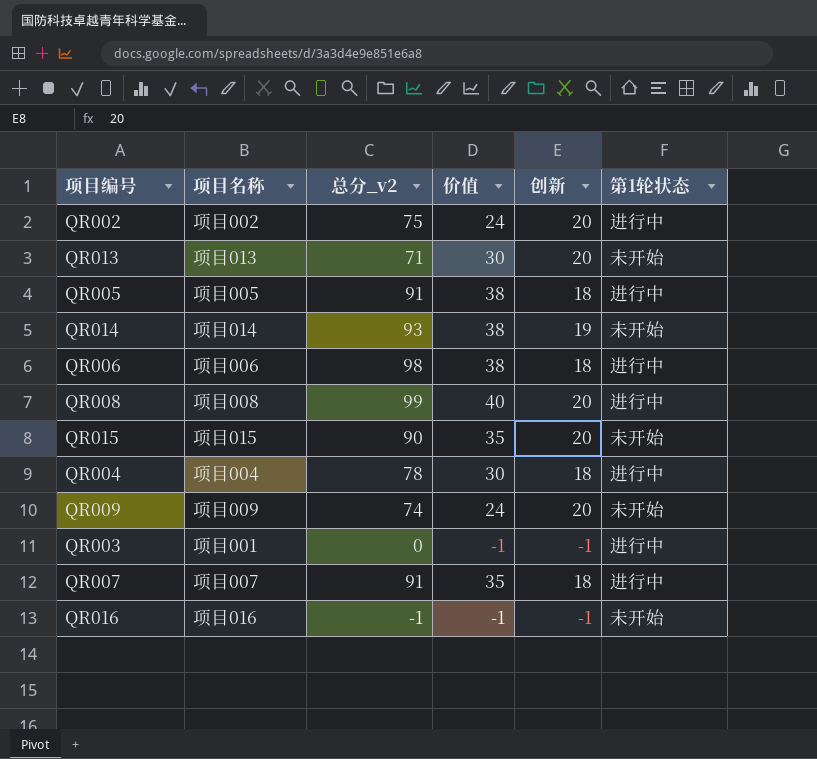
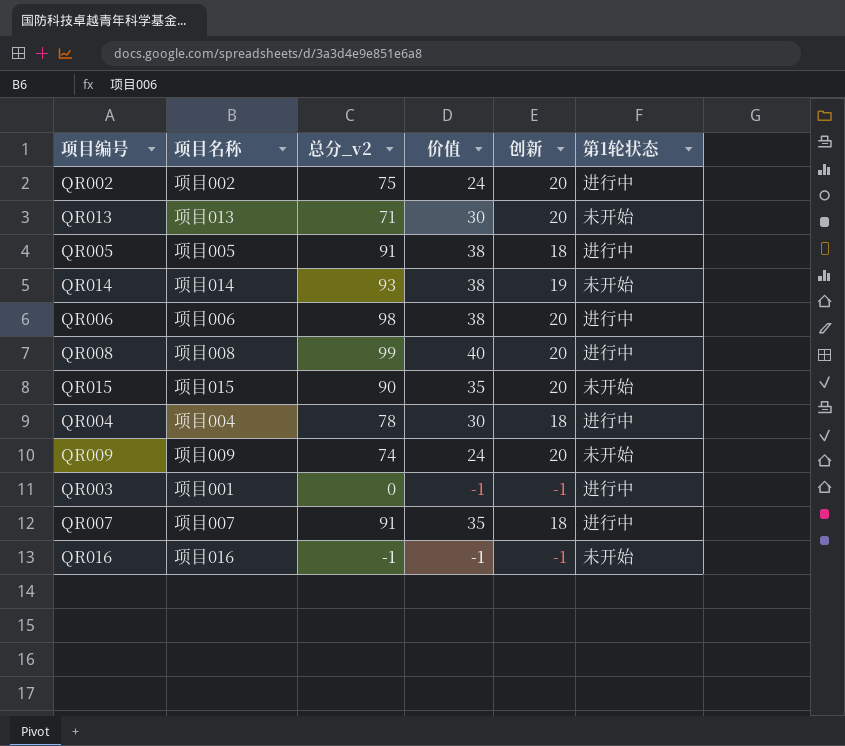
QR006 | 创新: 18 -> 20

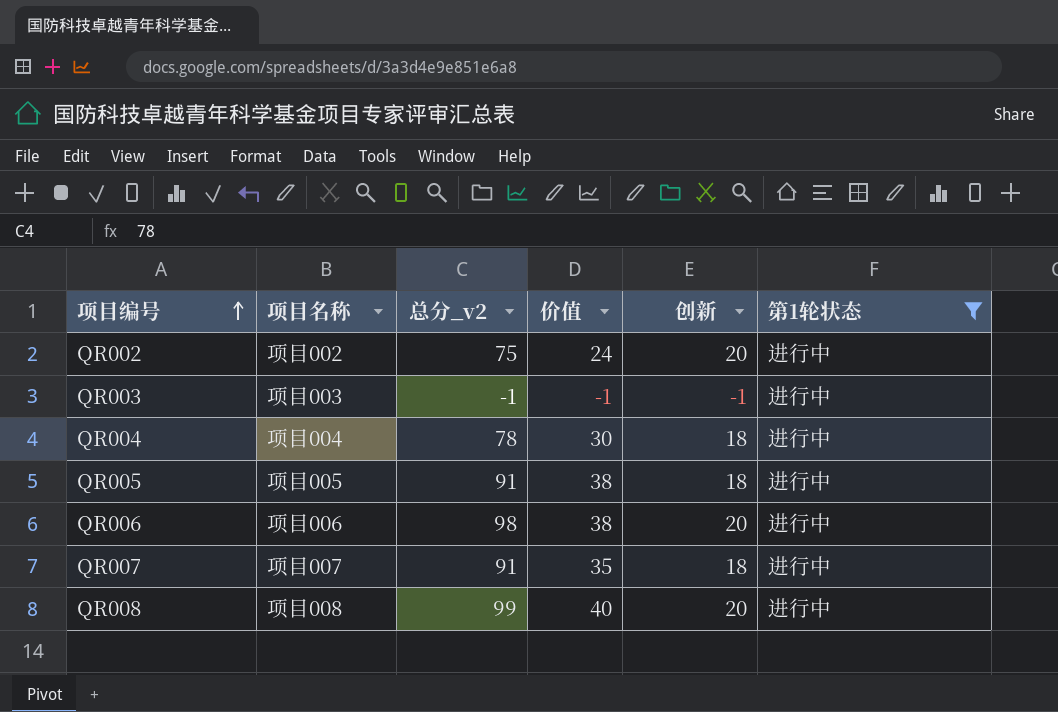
filter: none -> 第1轮状态 = 进行中
row order: none -> 项目编号 ascending
QR003 | 项目名称: 项目001 -> 项目003
QR003 | 总分_v2: 0 -> -1

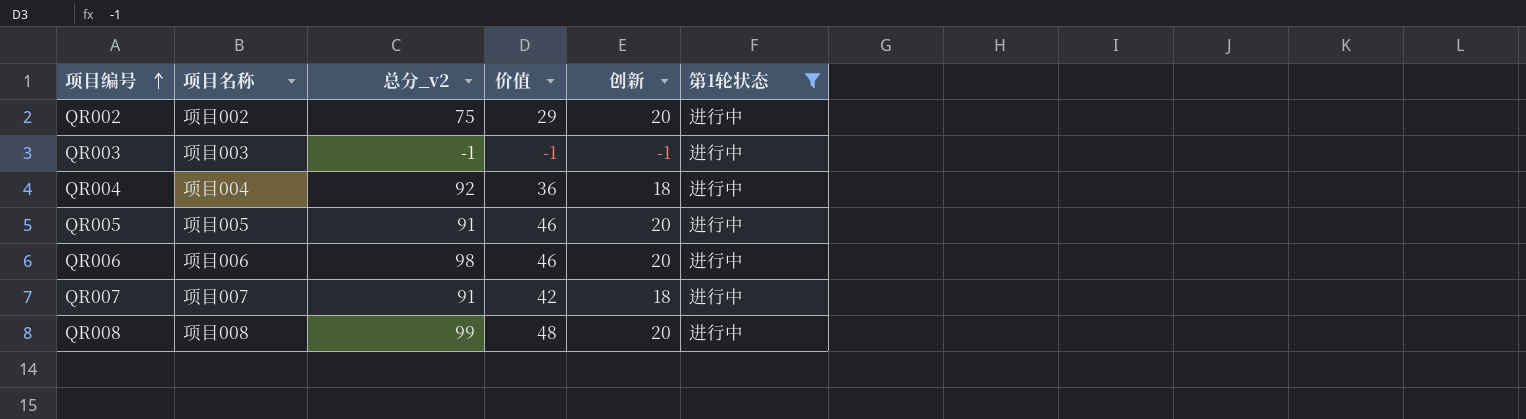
QR002 | 价值: 24 -> 29
QR004 | 总分_v2: 78 -> 92
QR004 | 价值: 30 -> 36
QR005 | 价值: 38 -> 46
QR005 | 创新: 18 -> 20
QR006 | 价值: 38 -> 46
QR007 | 价值: 35 -> 42
QR008 | 价值: 40 -> 48

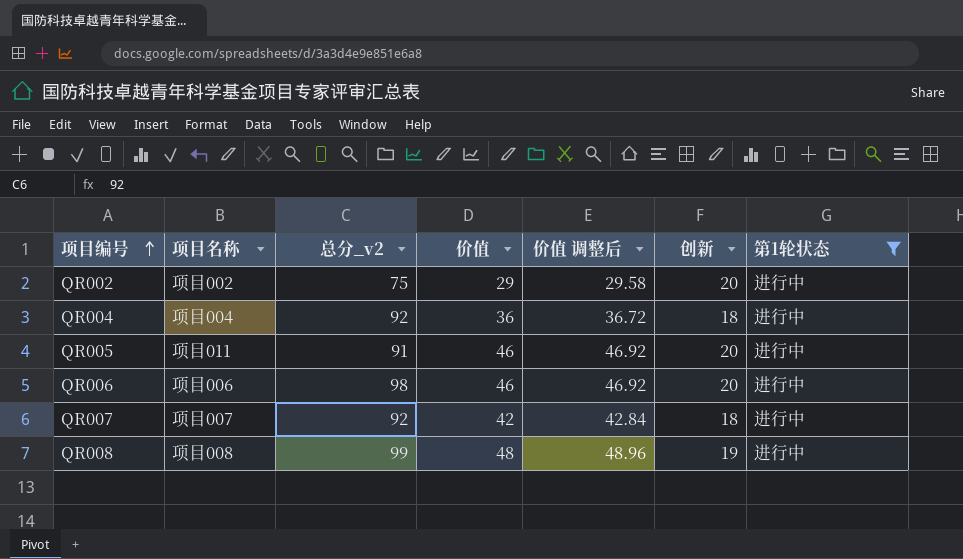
column 价值 调整后 | formula: none -> [价值] * 1.02
row QR003: 项目003 | -1 | -1 | -1 | 进行中 -> none
QR005 | 项目名称: 项目005 -> 项目011
QR007 | 总分_v2: 91 -> 92
QR008 | 创新: 20 -> 19

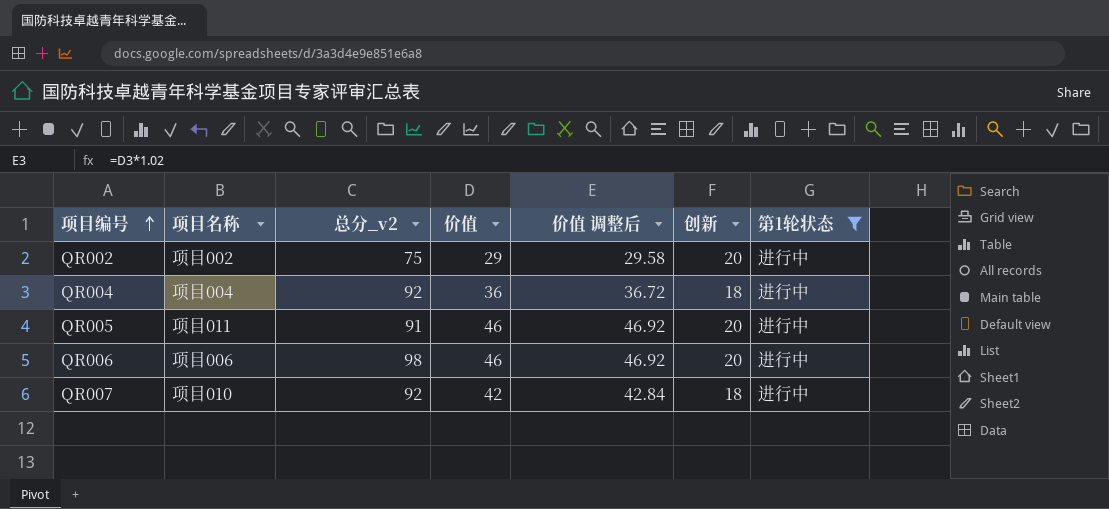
row QR008: 项目008 | 99 | 48 | 48.96 | 19 | 进行中 -> none
QR007 | 项目名称: 项目007 -> 项目010

